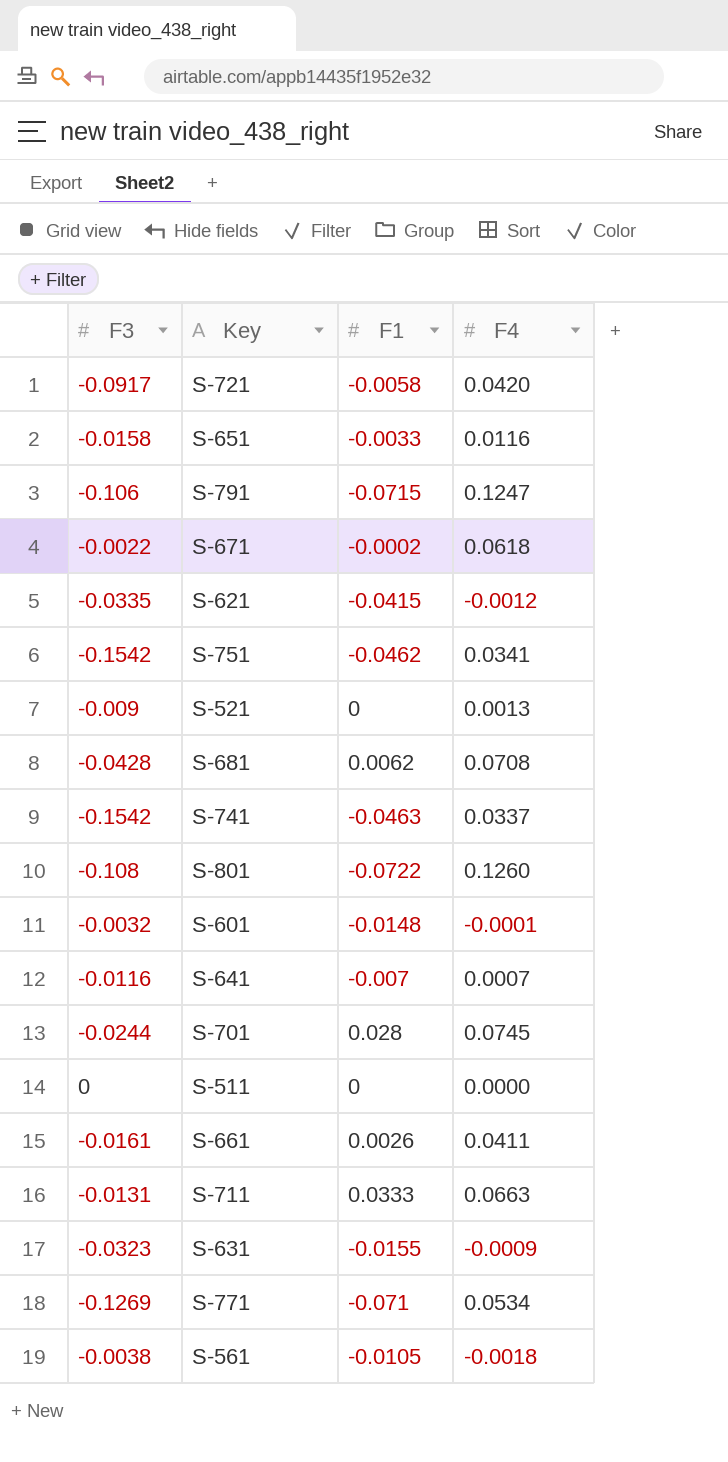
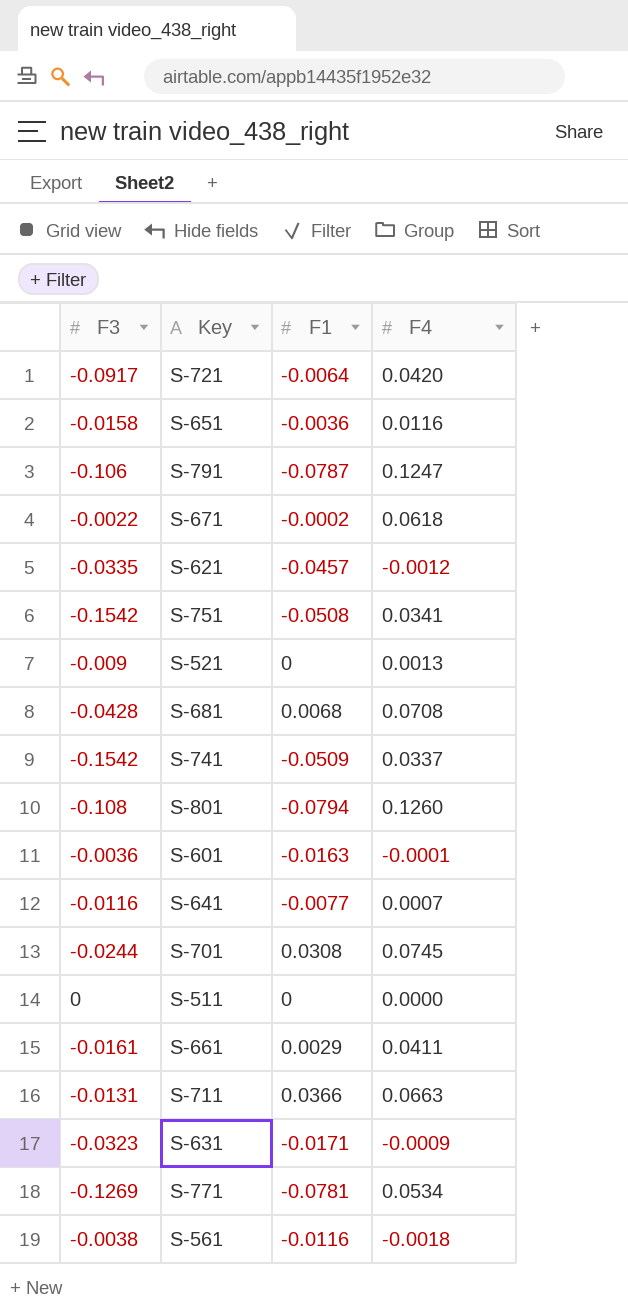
S-721 | F1: -0.0058 -> -0.0064
S-651 | F1: -0.0033 -> -0.0036
S-791 | F1: -0.0715 -> -0.0787
S-621 | F1: -0.0415 -> -0.0457
S-751 | F1: -0.0462 -> -0.0508
S-681 | F1: 0.0062 -> 0.0068
S-741 | F1: -0.0463 -> -0.0509
S-801 | F1: -0.0722 -> -0.0794
S-601 | F3: -0.0032 -> -0.0036
S-601 | F1: -0.0148 -> -0.0163
S-641 | F1: -0.007 -> -0.0077
S-701 | F1: 0.028 -> 0.0308
S-661 | F1: 0.0026 -> 0.0029
S-711 | F1: 0.0333 -> 0.0366
S-631 | F1: -0.0155 -> -0.0171
S-771 | F1: -0.071 -> -0.0781
S-561 | F1: -0.0105 -> -0.0116

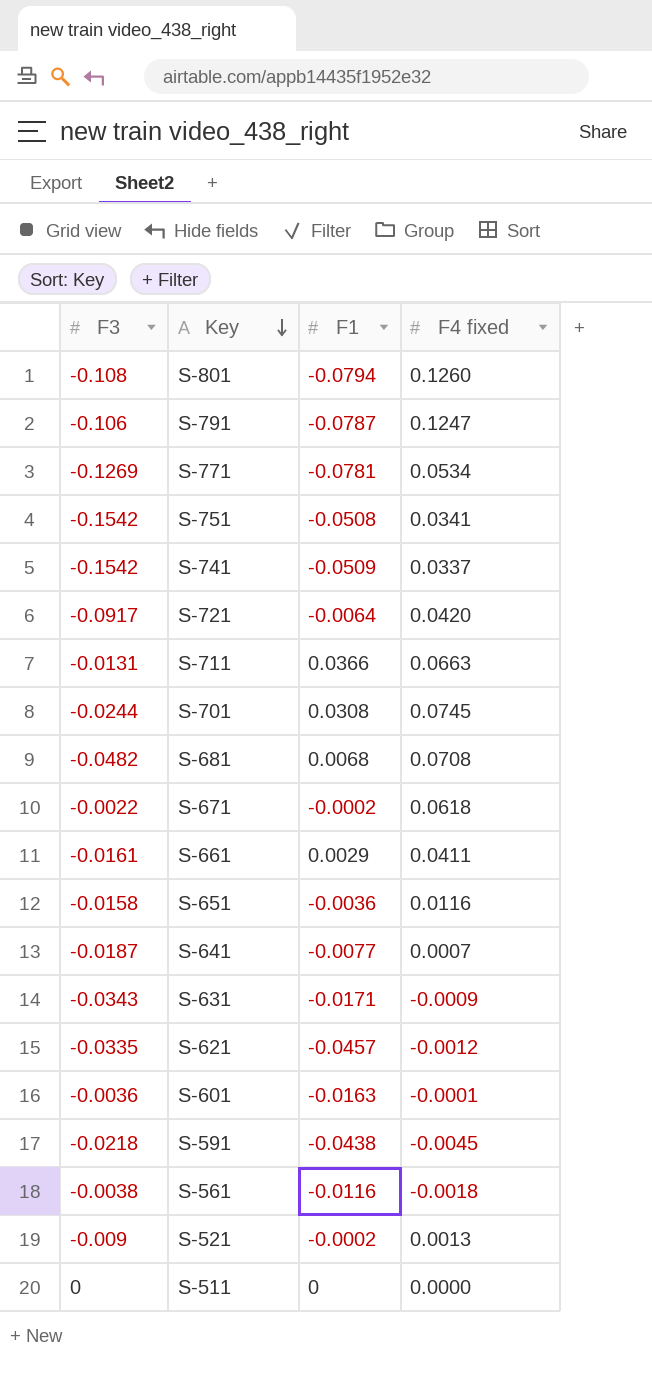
row order: none -> Key descending
column name: F4 -> F4 fixed
S-681 | F3: -0.0428 -> -0.0482
S-641 | F3: -0.0116 -> -0.0187
S-631 | F3: -0.0323 -> -0.0343
row S-591: none -> -0.0218 | -0.0438 | -0.0045
S-521 | F1: 0 -> -0.0002

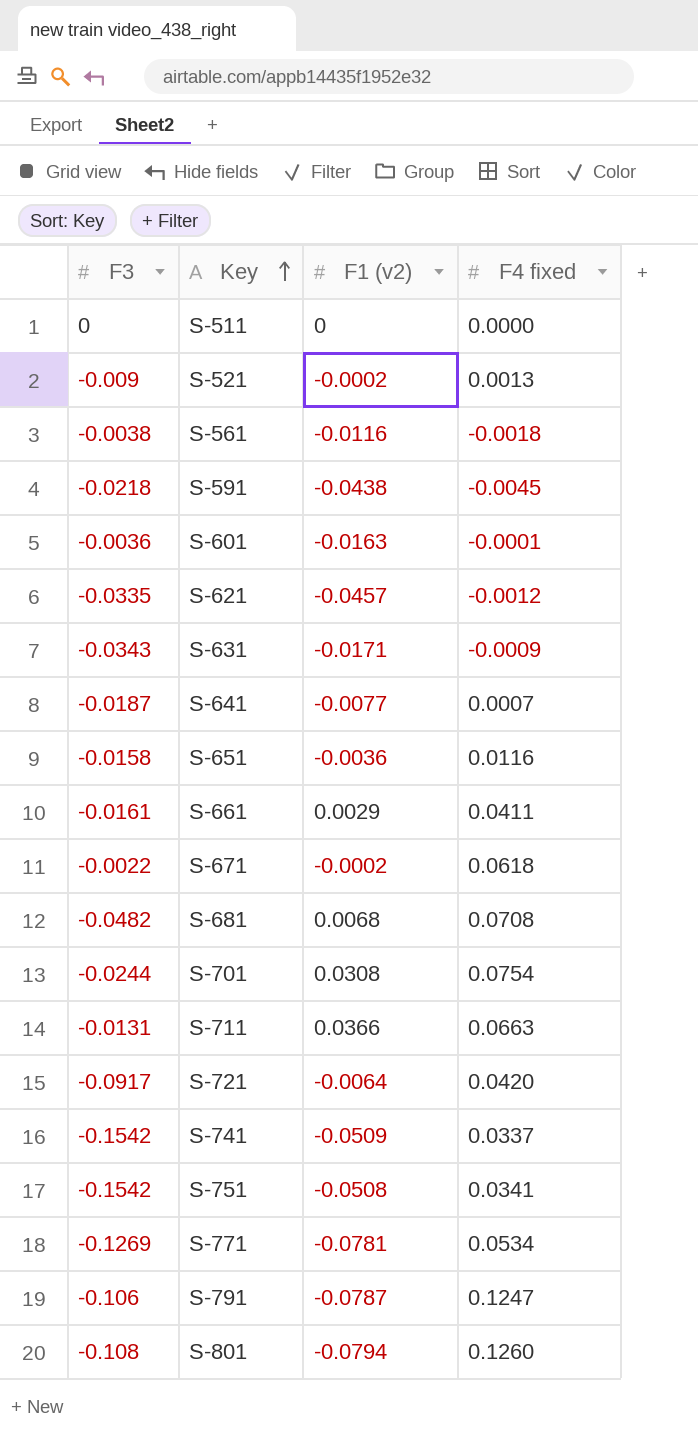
row order: Key descending -> Key ascending
column name: F1 -> F1 (v2)
S-701 | F4 fixed: 0.0745 -> 0.0754

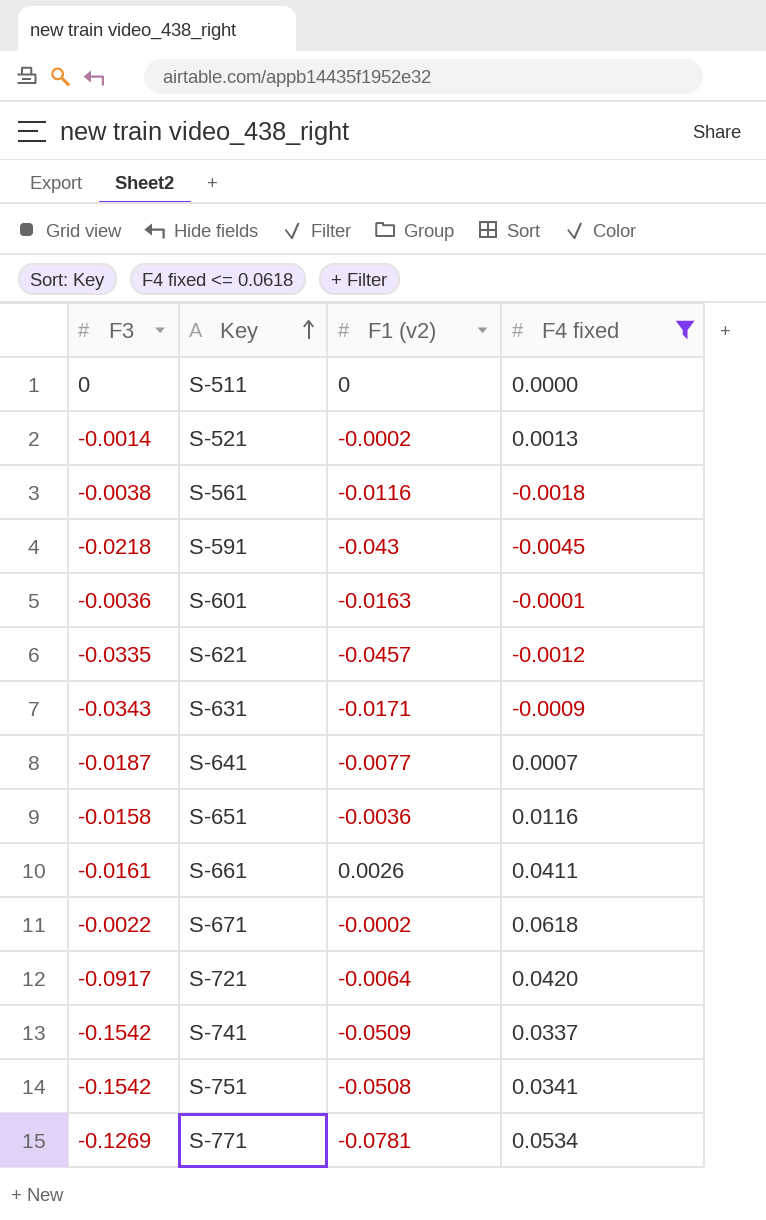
filter: none -> F4 fixed <= 0.0618
S-521 | F3: -0.009 -> -0.0014
S-591 | F1 (v2): -0.0438 -> -0.043
S-661 | F1 (v2): 0.0029 -> 0.0026

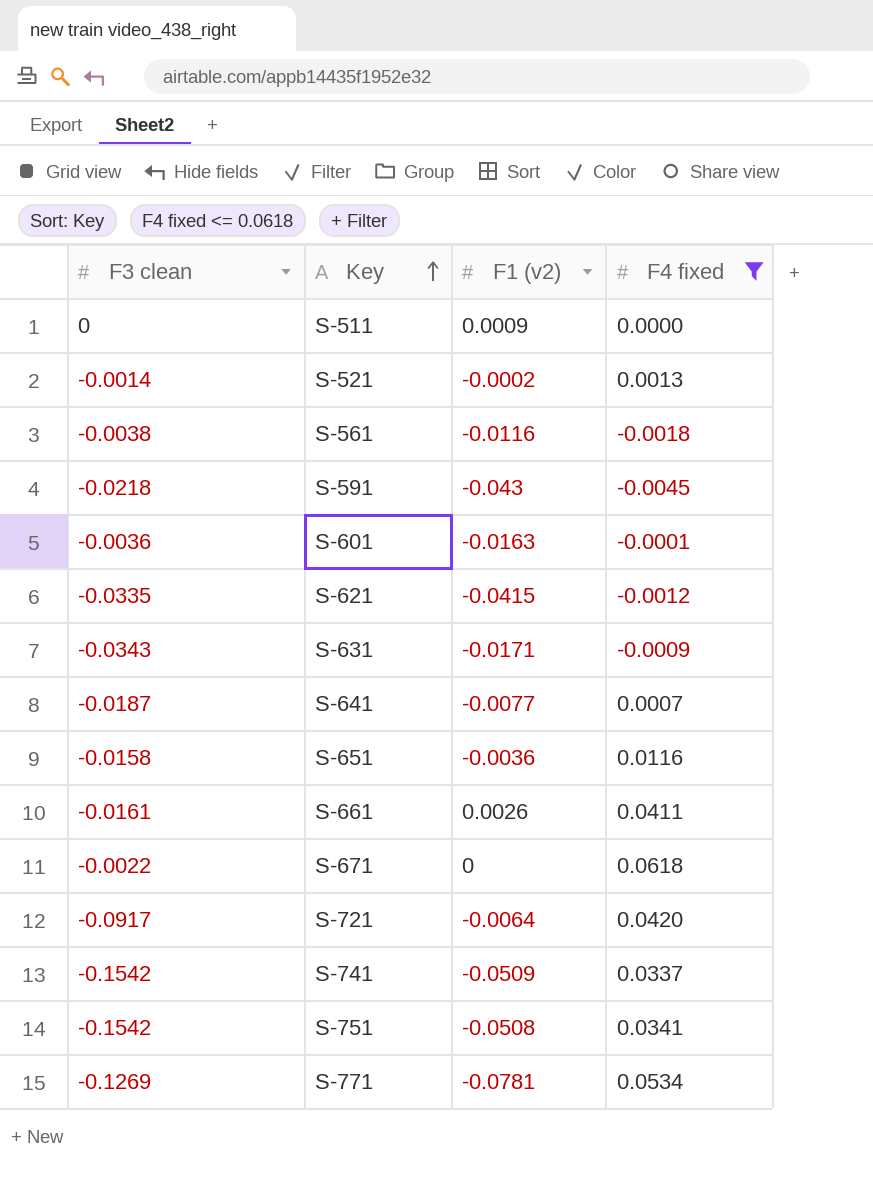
column name: F3 -> F3 clean
S-511 | F1 (v2): 0 -> 0.0009
S-621 | F1 (v2): -0.0457 -> -0.0415
S-671 | F1 (v2): -0.0002 -> 0

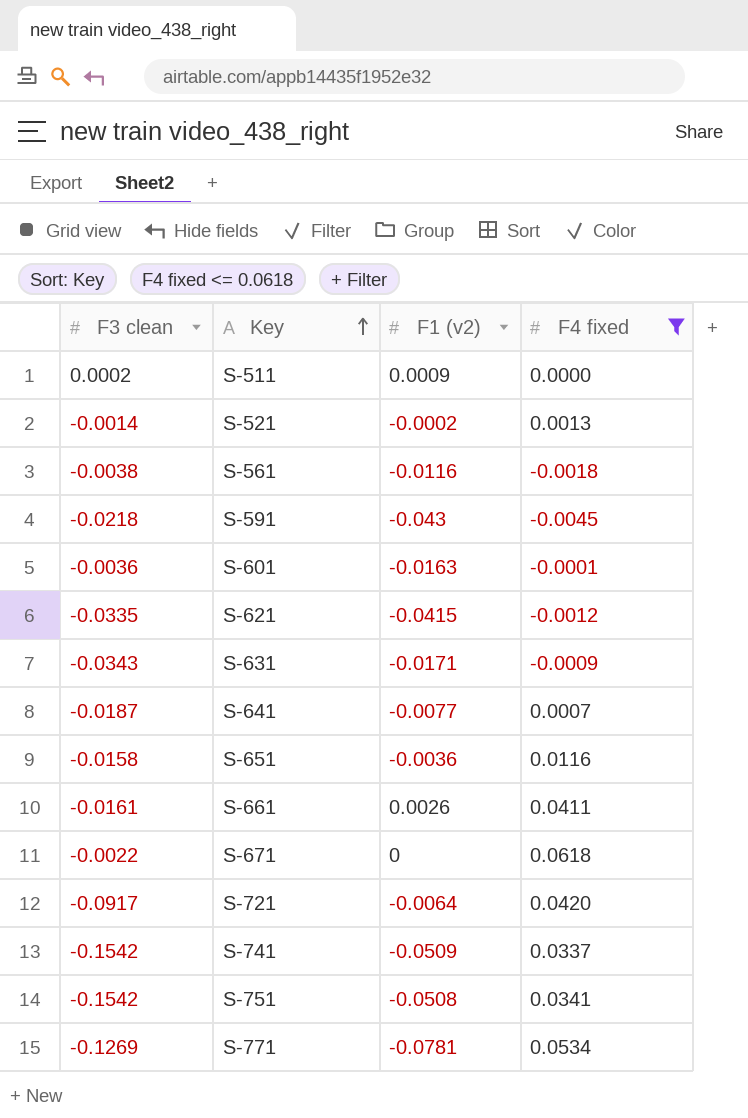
S-511 | F3 clean: 0 -> 0.0002

